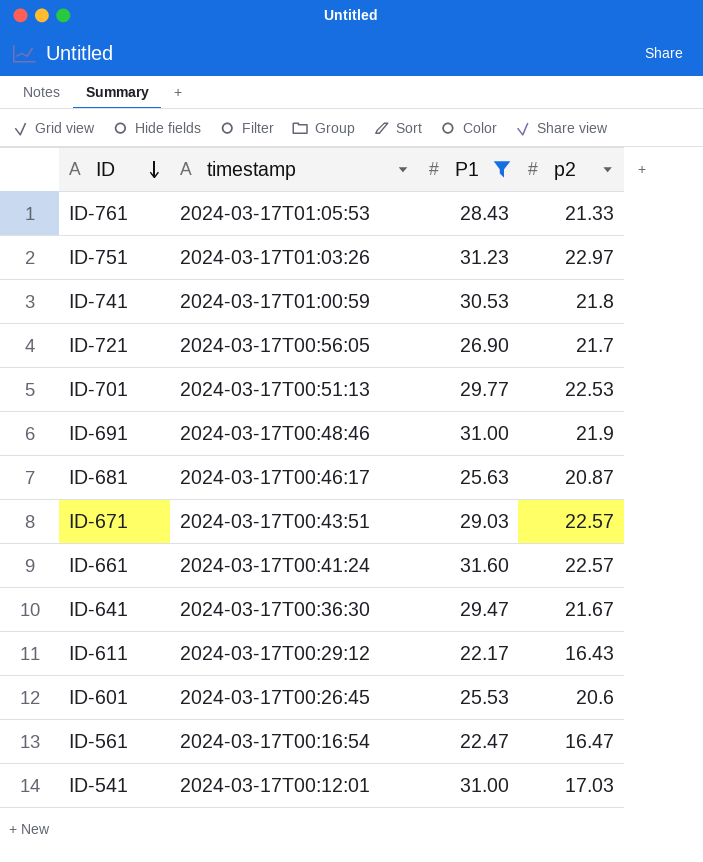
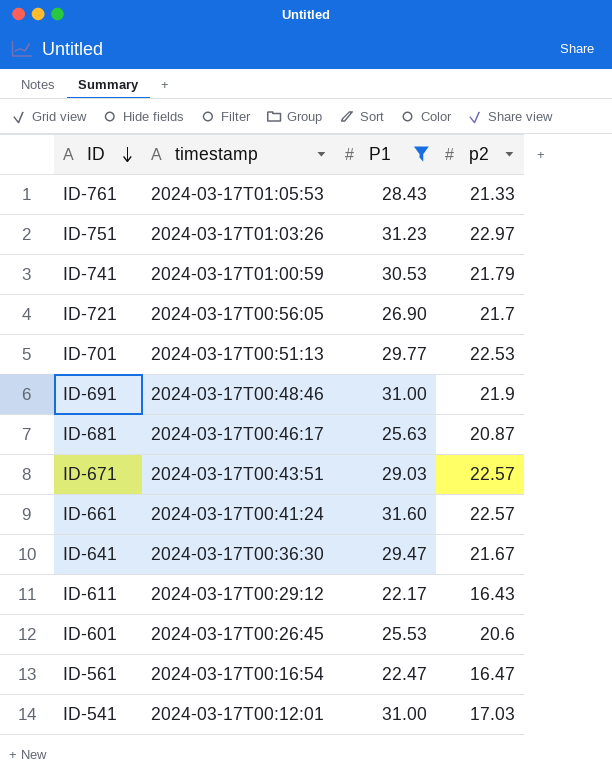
ID-741 | p2: 21.8 -> 21.79

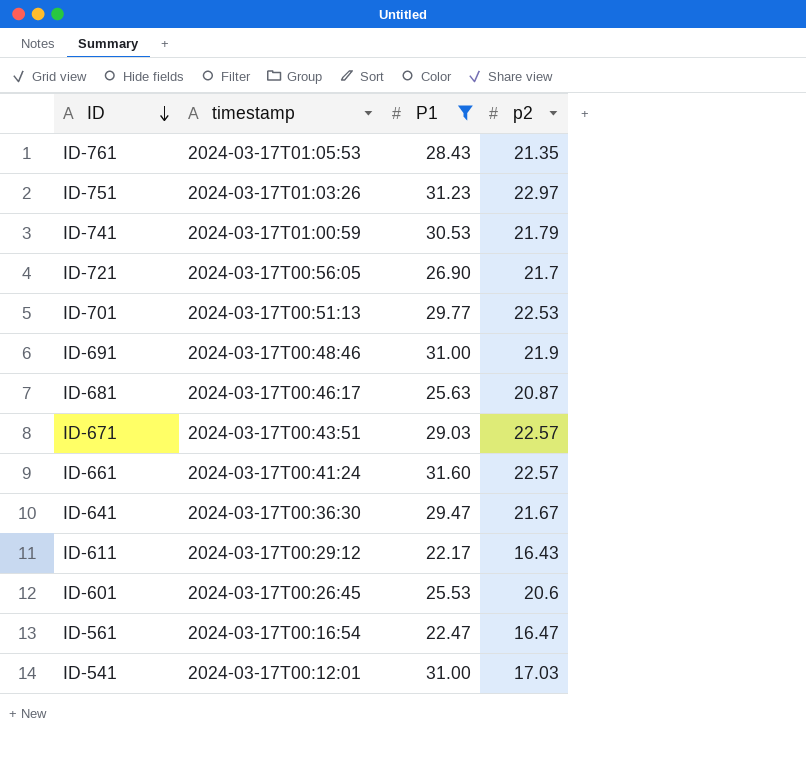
ID-761 | p2: 21.33 -> 21.35

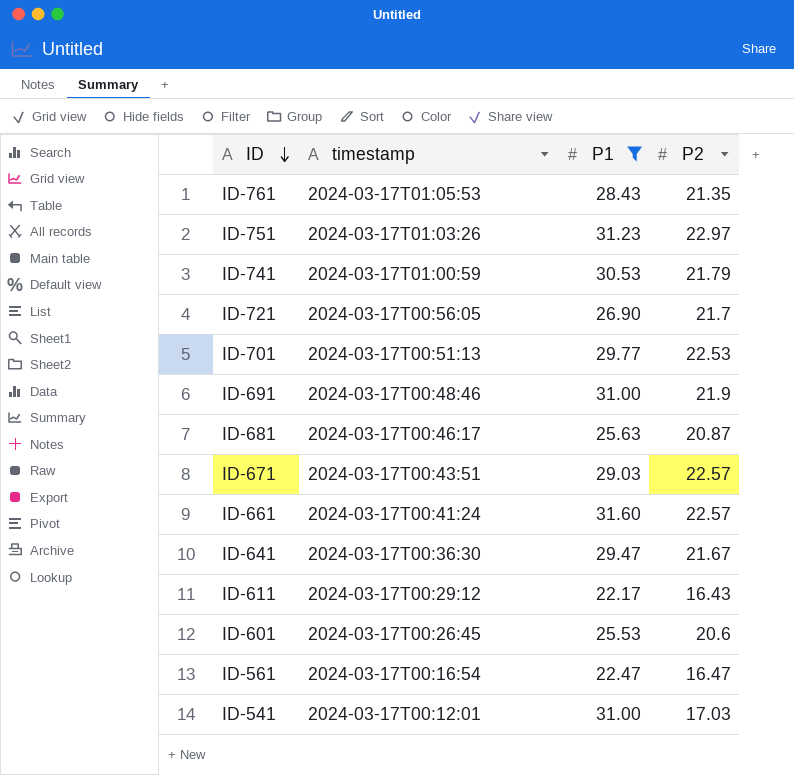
column name: p2 -> P2

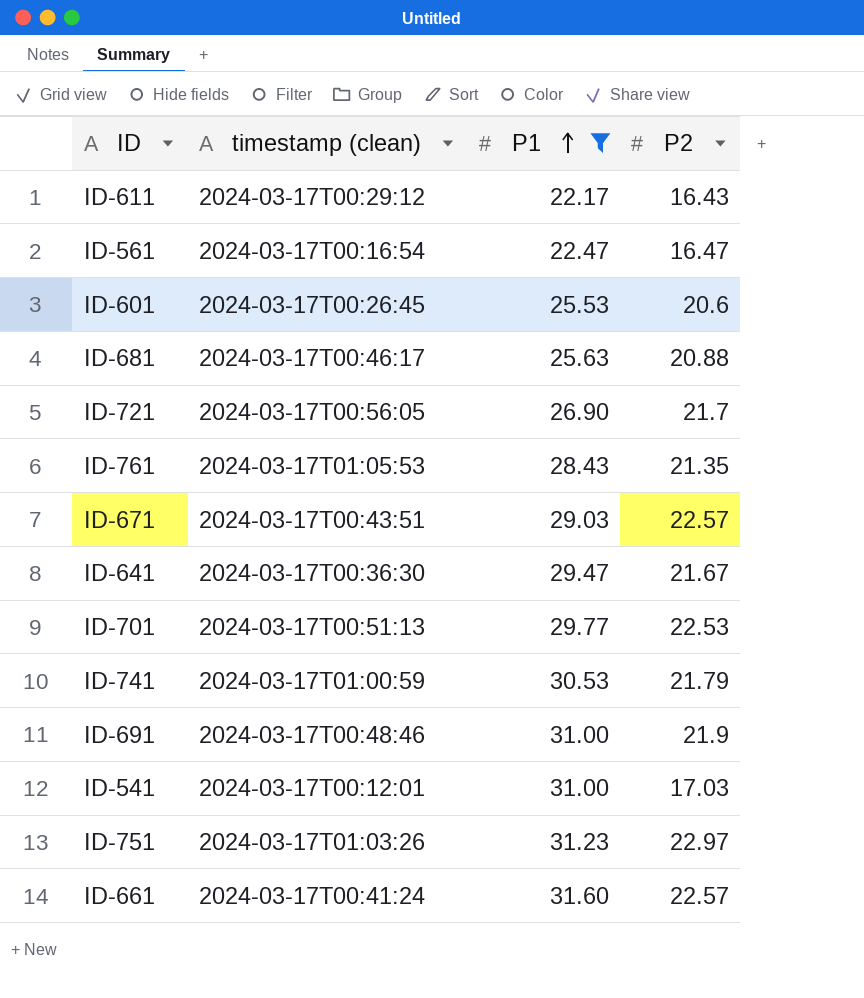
row order: ID descending -> P1 ascending
column name: timestamp -> timestamp (clean)
ID-681 | P2: 20.87 -> 20.88

